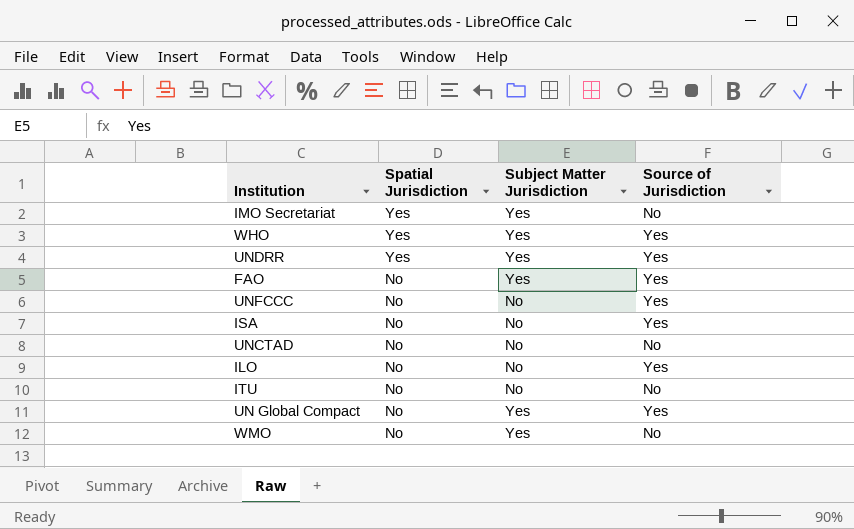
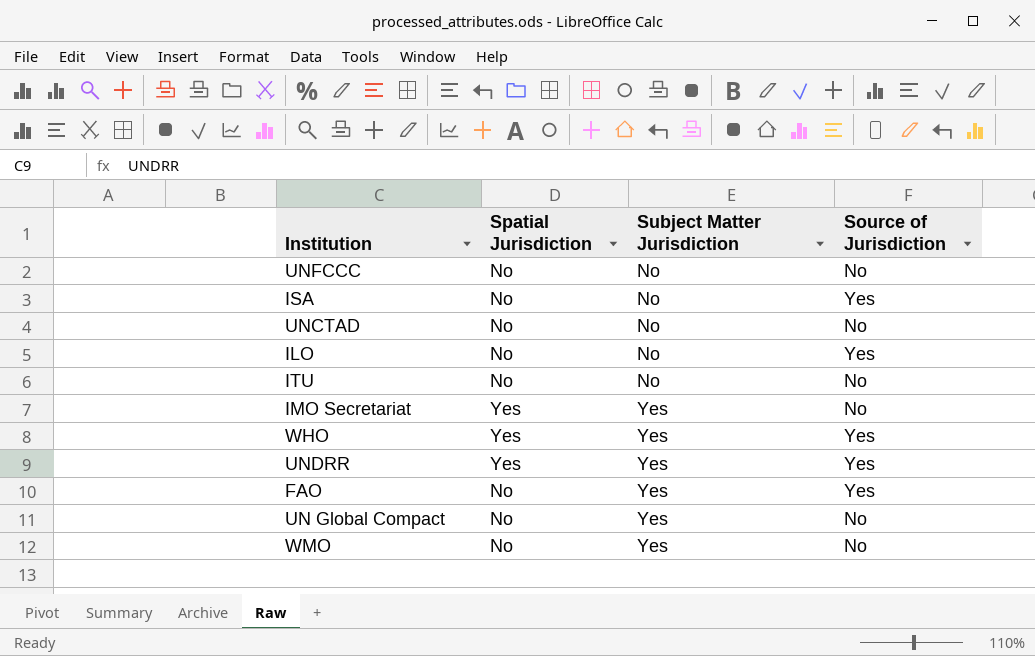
row order: Spatial Jurisdiction descending -> Subject Matter Jurisdiction ascending
UNFCCC | Source of Jurisdiction: Yes -> No
UN Global Compact | Source of Jurisdiction: Yes -> No

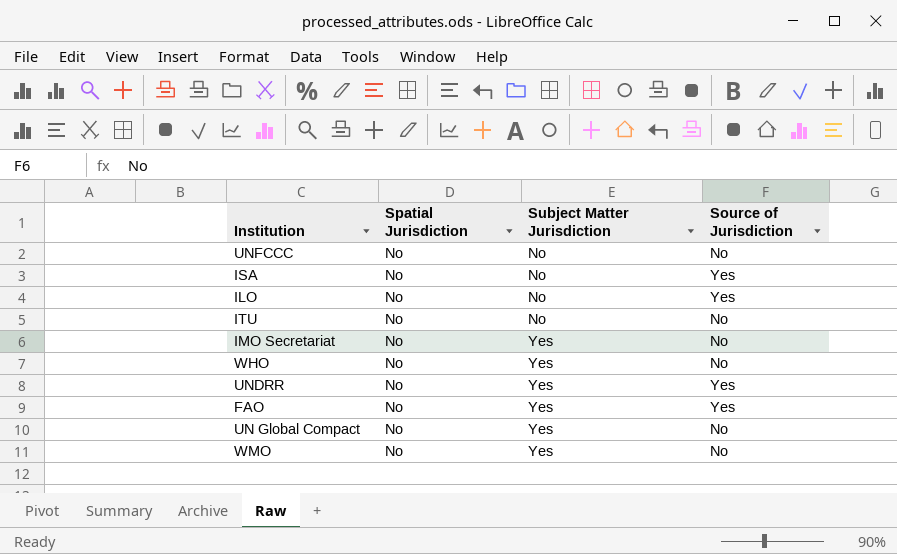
row UNCTAD: No | No | No -> none
IMO Secretariat | Spatial Jurisdiction: Yes -> No
WHO | Spatial Jurisdiction: Yes -> No
WHO | Source of Jurisdiction: Yes -> No
UNDRR | Spatial Jurisdiction: Yes -> No

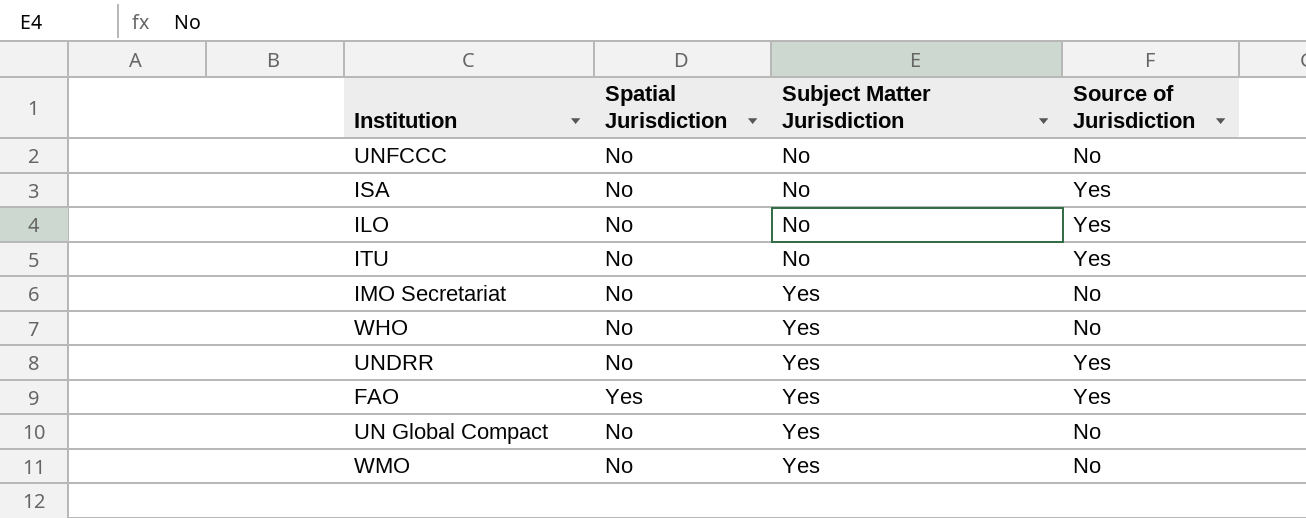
ITU | Source of Jurisdiction: No -> Yes
FAO | Spatial Jurisdiction: No -> Yes

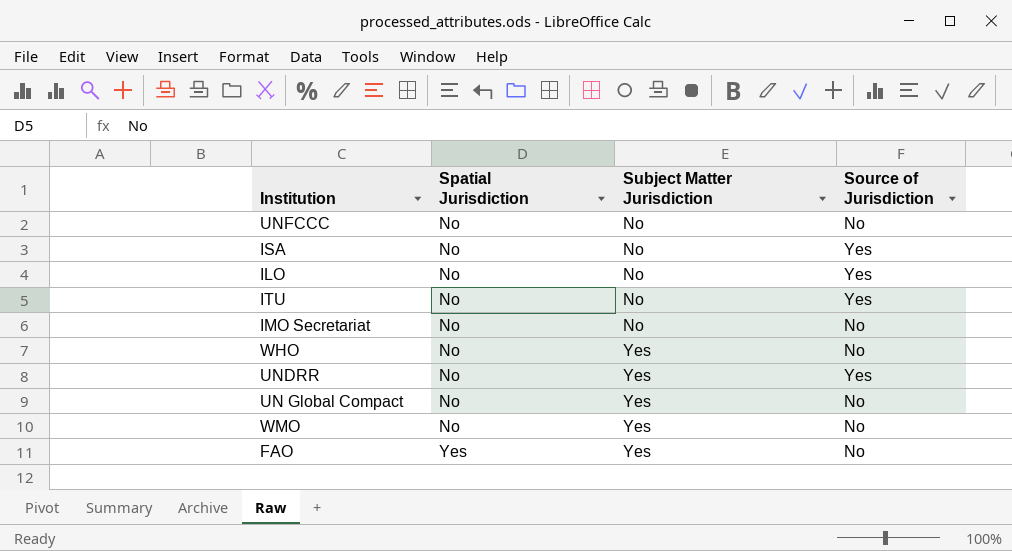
row order: Subject Matter Jurisdiction ascending -> Spatial Jurisdiction ascending
IMO Secretariat | Subject Matter Jurisdiction: Yes -> No
FAO | Source of Jurisdiction: Yes -> No

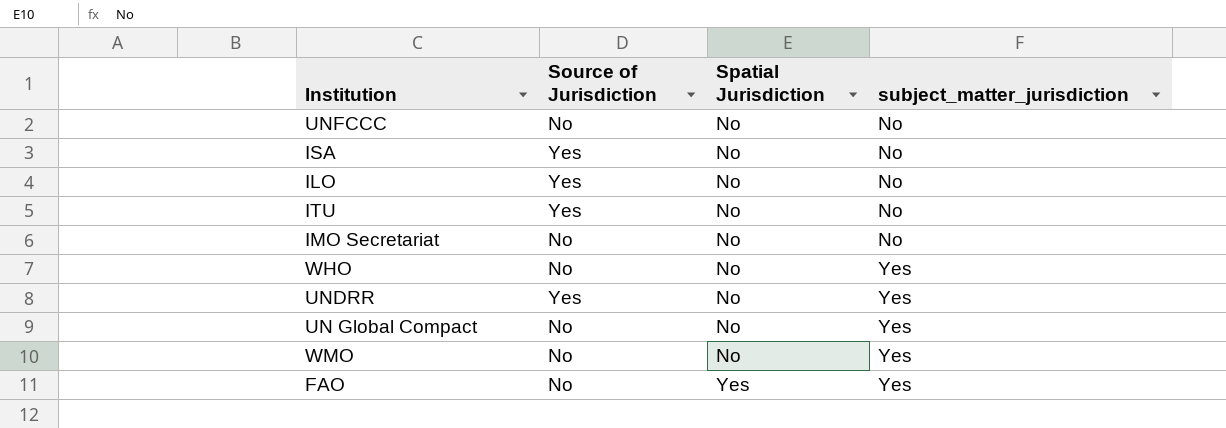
column Source of Jurisdiction | position: 4 -> 2
column name: Subject Matter Jurisdiction -> subject_matter_jurisdiction

